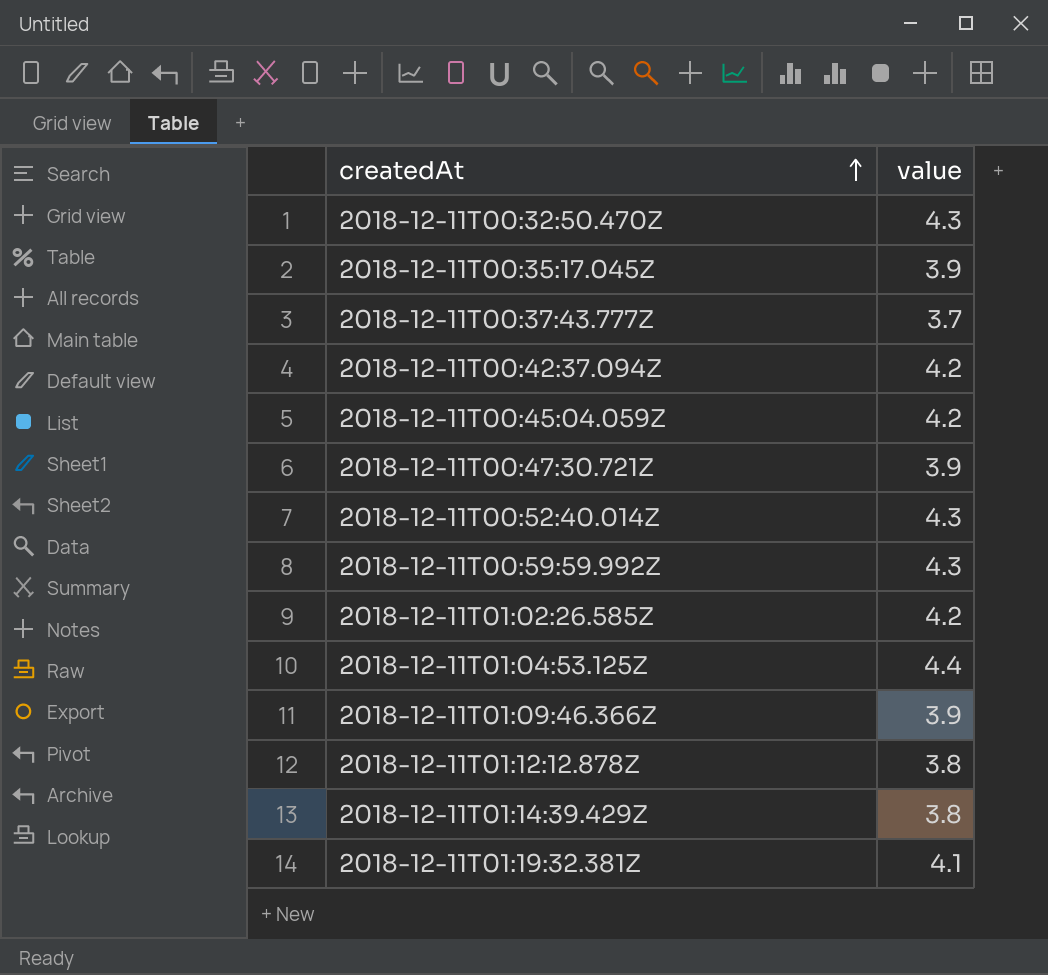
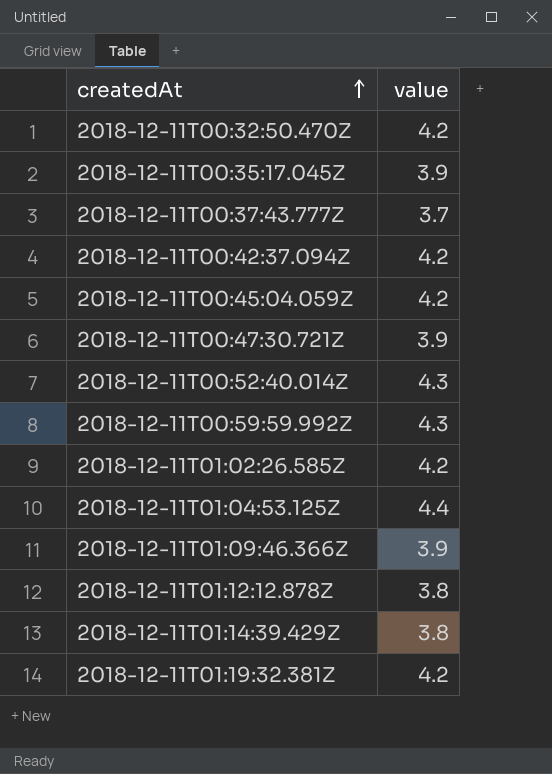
2018-12-11T00:32:50.470Z | value: 4.3 -> 4.2
2018-12-11T01:19:32.381Z | value: 4.1 -> 4.2

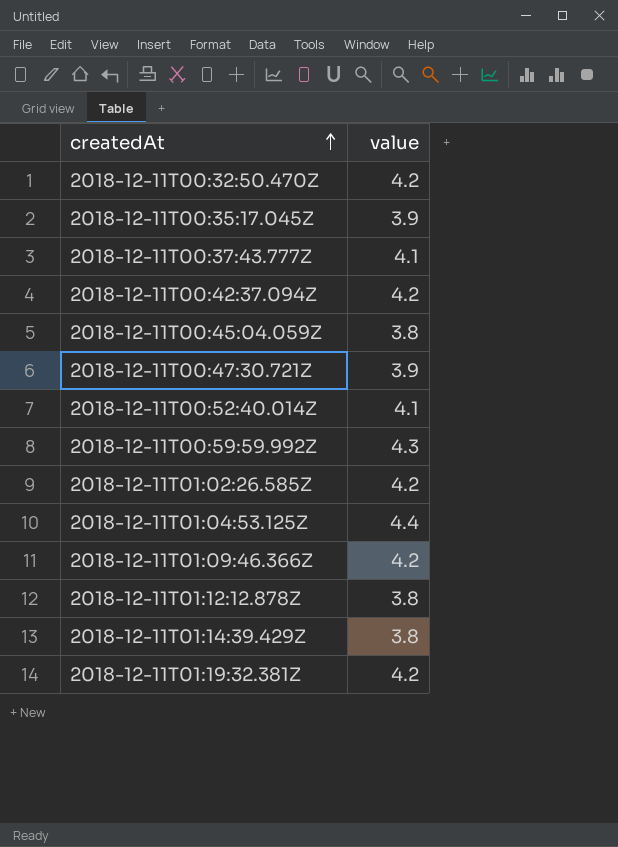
2018-12-11T00:37:43.777Z | value: 3.7 -> 4.1
2018-12-11T00:45:04.059Z | value: 4.2 -> 3.8
2018-12-11T00:52:40.014Z | value: 4.3 -> 4.1
2018-12-11T01:09:46.366Z | value: 3.9 -> 4.2

